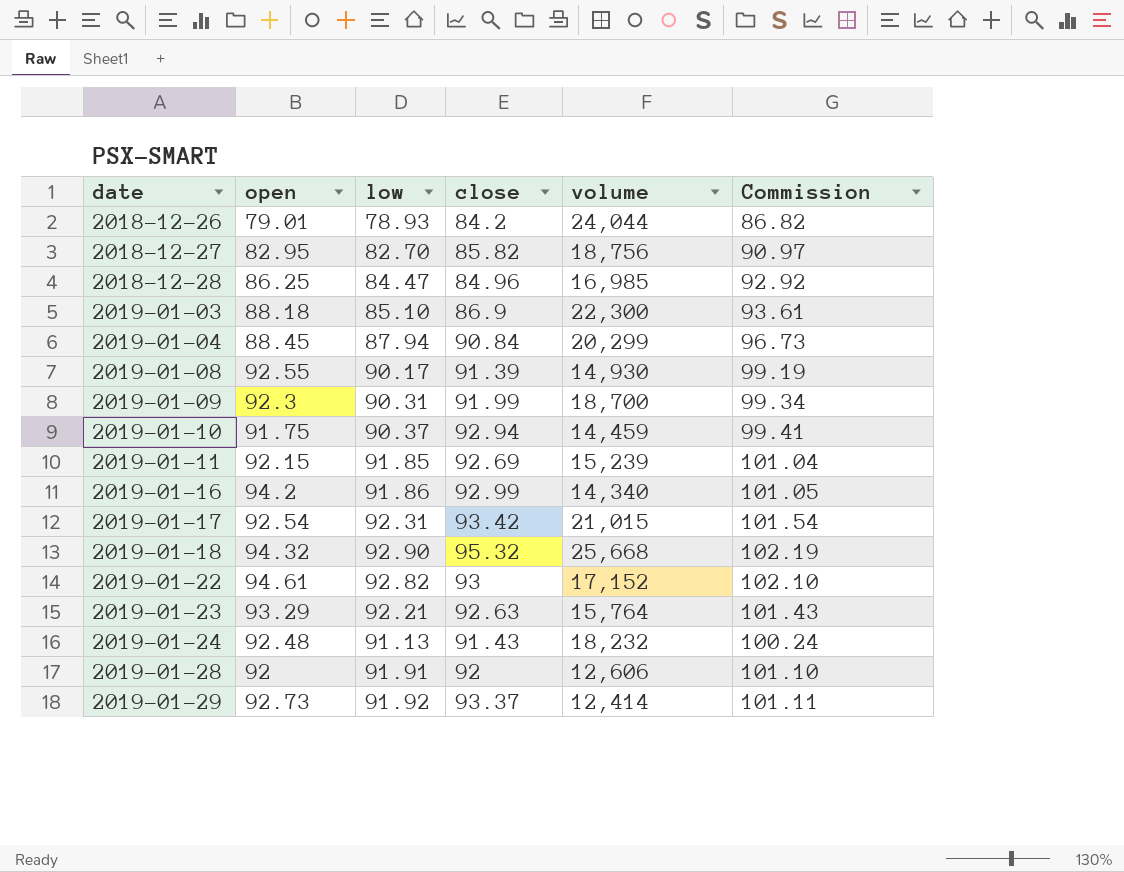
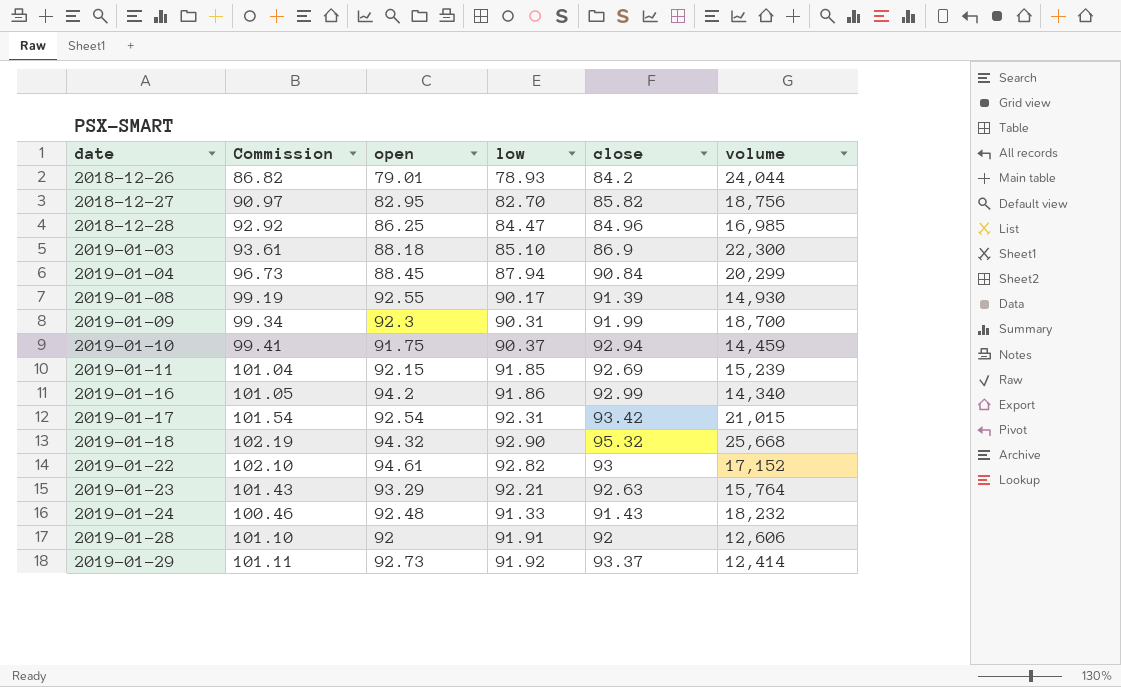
column Commission | position: 6 -> 2
2019-01-24 | Commission: 100.24 -> 100.46
2019-01-24 | low: 91.13 -> 91.33

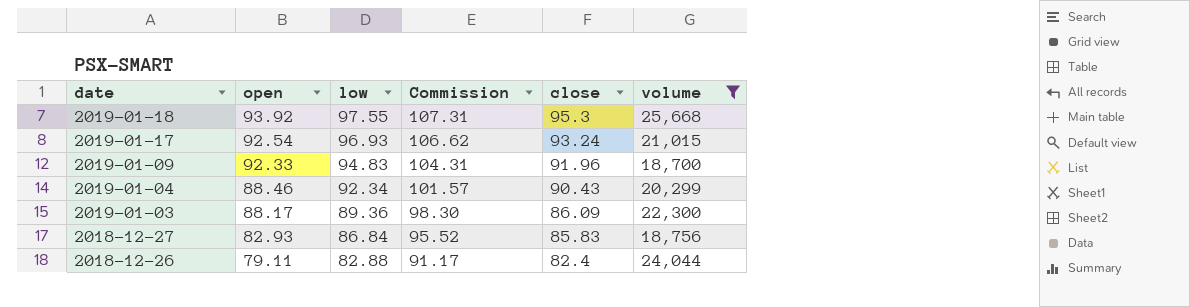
filter: none -> volume >= 18,700
row order: date ascending -> date descending
column Commission | position: 2 -> 4
2019-01-18 | open: 94.32 -> 93.92
2019-01-18 | low: 92.90 -> 97.55
2019-01-18 | Commission: 102.19 -> 107.31
2019-01-18 | close: 95.32 -> 95.3
2019-01-17 | low: 92.31 -> 96.93
2019-01-17 | Commission: 101.54 -> 106.62
2019-01-17 | close: 93.42 -> 93.24
2019-01-09 | open: 92.3 -> 92.33
2019-01-09 | low: 90.31 -> 94.83
2019-01-09 | Commission: 99.34 -> 104.31
2019-01-09 | close: 91.99 -> 91.96
2019-01-04 | open: 88.45 -> 88.46
2019-01-04 | low: 87.94 -> 92.34
2019-01-04 | Commission: 96.73 -> 101.57
2019-01-04 | close: 90.84 -> 90.43
2019-01-03 | open: 88.18 -> 88.17
2019-01-03 | low: 85.10 -> 89.36
2019-01-03 | Commission: 93.61 -> 98.30
2019-01-03 | close: 86.9 -> 86.09
2018-12-27 | open: 82.95 -> 82.93
2018-12-27 | low: 82.70 -> 86.84
2018-12-27 | Commission: 90.97 -> 95.52
2018-12-27 | close: 85.82 -> 85.83
2018-12-26 | open: 79.01 -> 79.11
2018-12-26 | low: 78.93 -> 82.88
2018-12-26 | Commission: 86.82 -> 91.17
2018-12-26 | close: 84.2 -> 82.4

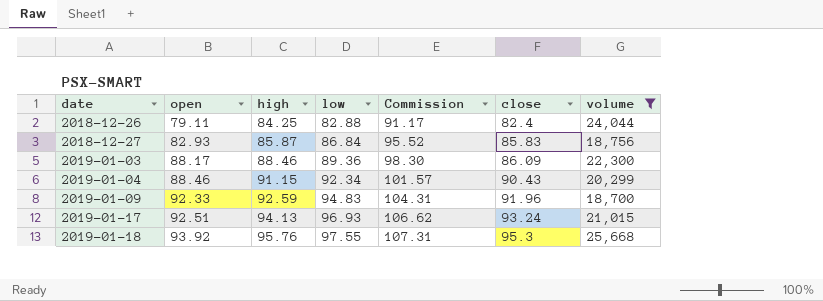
row order: date descending -> date ascending
column high | position: none -> 3
2019-01-17 | open: 92.54 -> 92.51

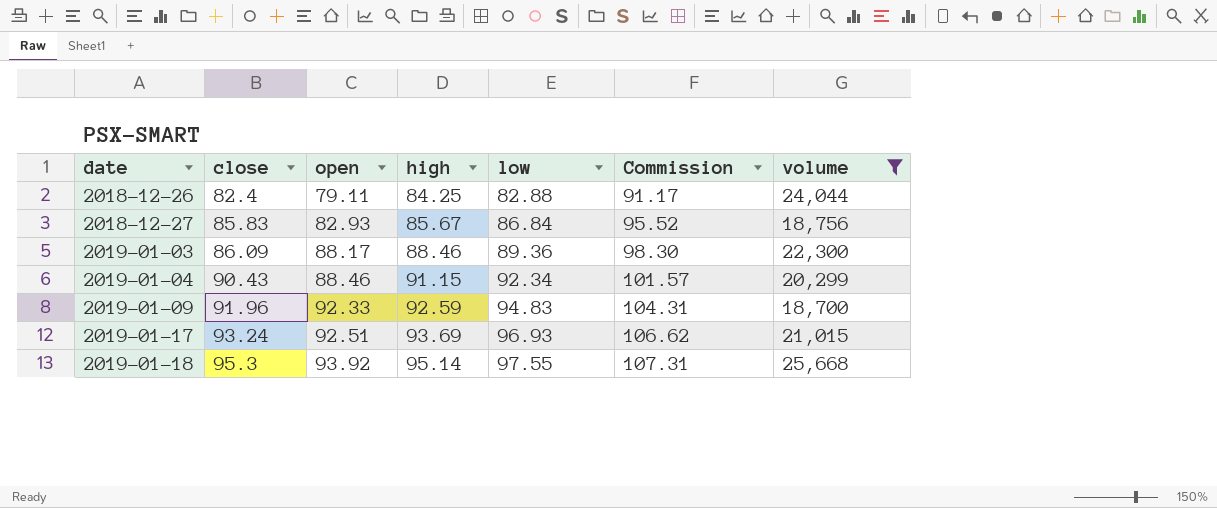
column close | position: 6 -> 2
2018-12-27 | high: 85.87 -> 85.67
2019-01-17 | high: 94.13 -> 93.69
2019-01-18 | high: 95.76 -> 95.14

